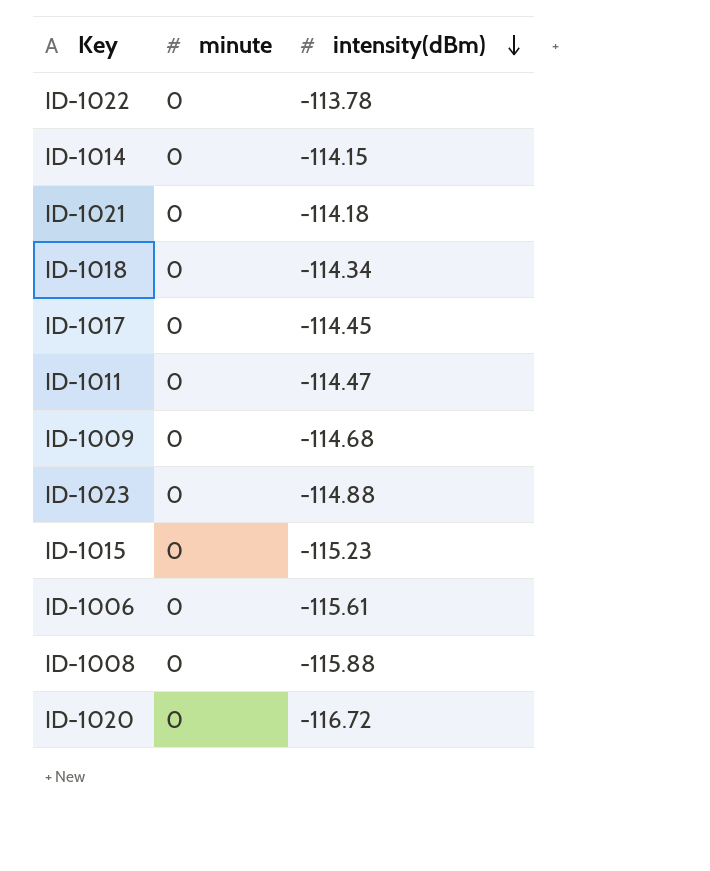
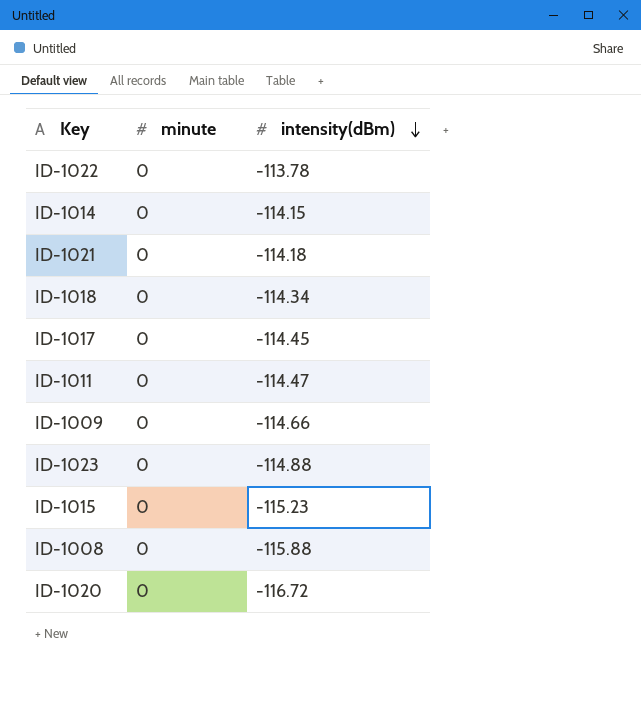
row ID-1006: 0 | -115.61 -> none
ID-1009 | intensity(dBm): -114.68 -> -114.66

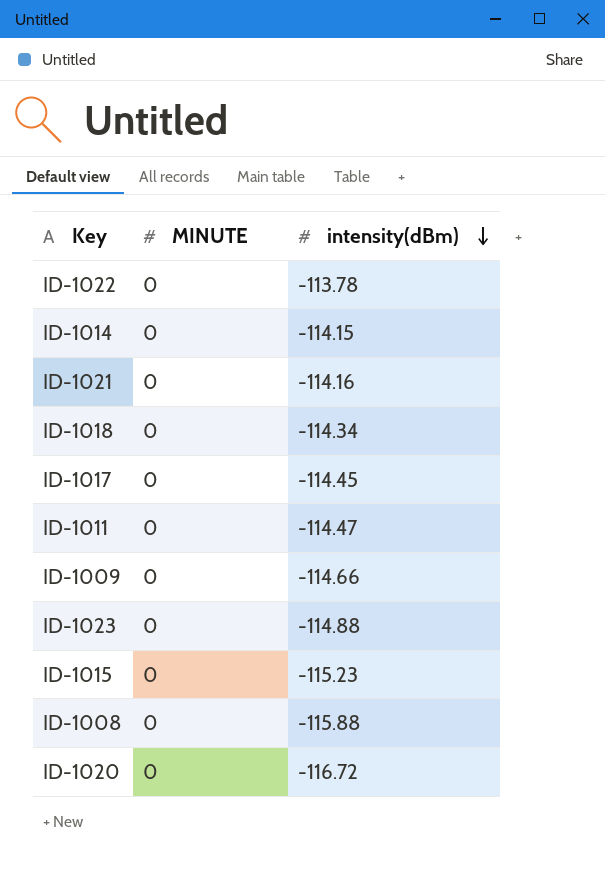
column name: minute -> MINUTE
ID-1021 | intensity(dBm): -114.18 -> -114.16

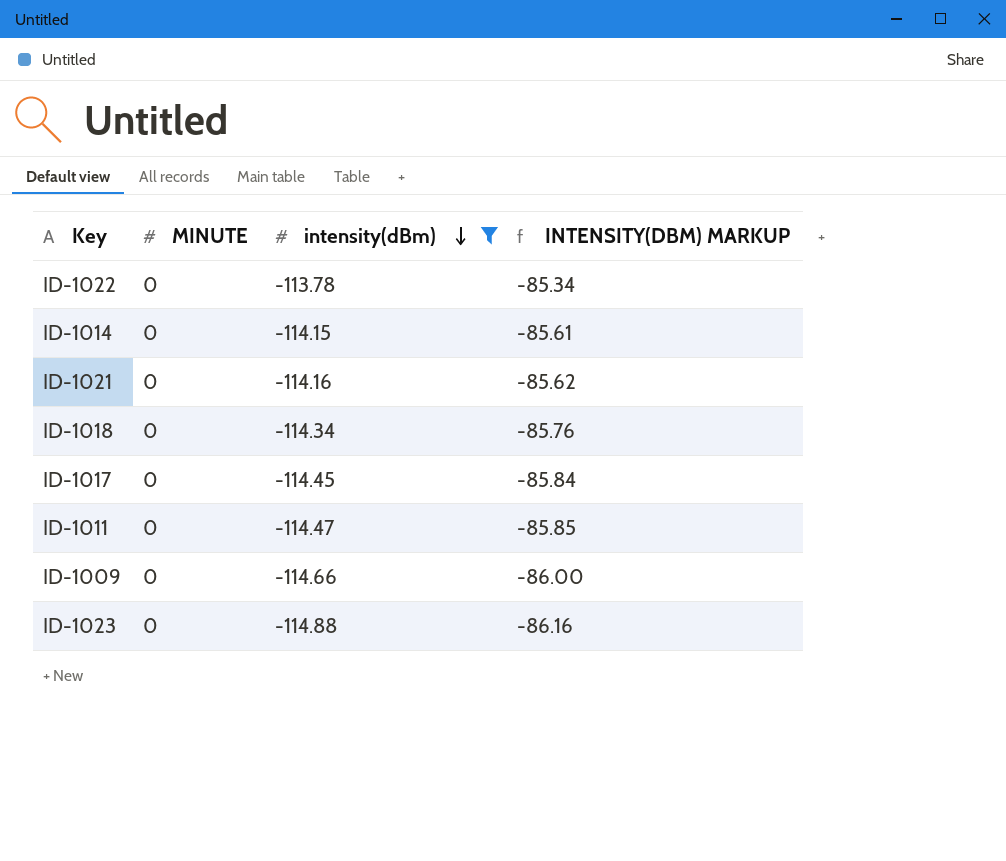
filter: none -> intensity(dBm) >= -114.88
column INTENSITY(DBM) MARKUP | formula: none -> [intensity(dBm)] * 0.75

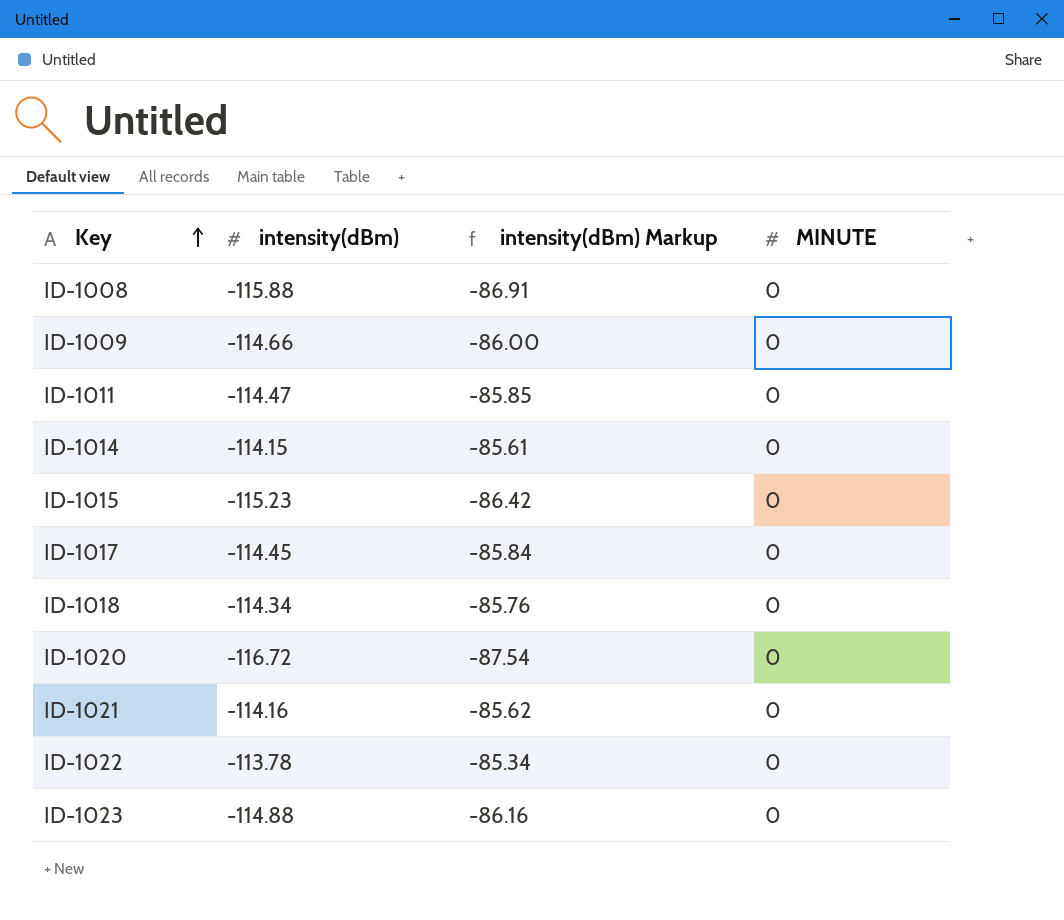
filter: intensity(dBm) >= -114.88 -> none
row order: intensity(dBm) descending -> Key ascending
column name: INTENSITY(DBM) MARKUP -> intensity(dBm) Markup
column MINUTE | position: 2 -> 4

